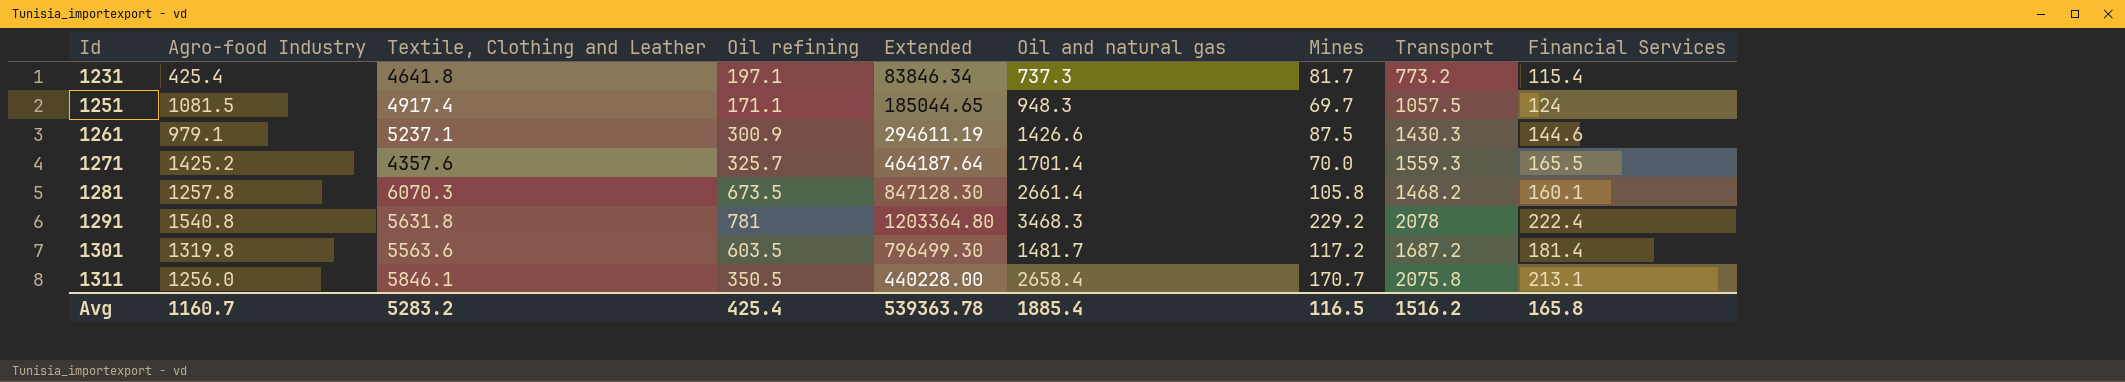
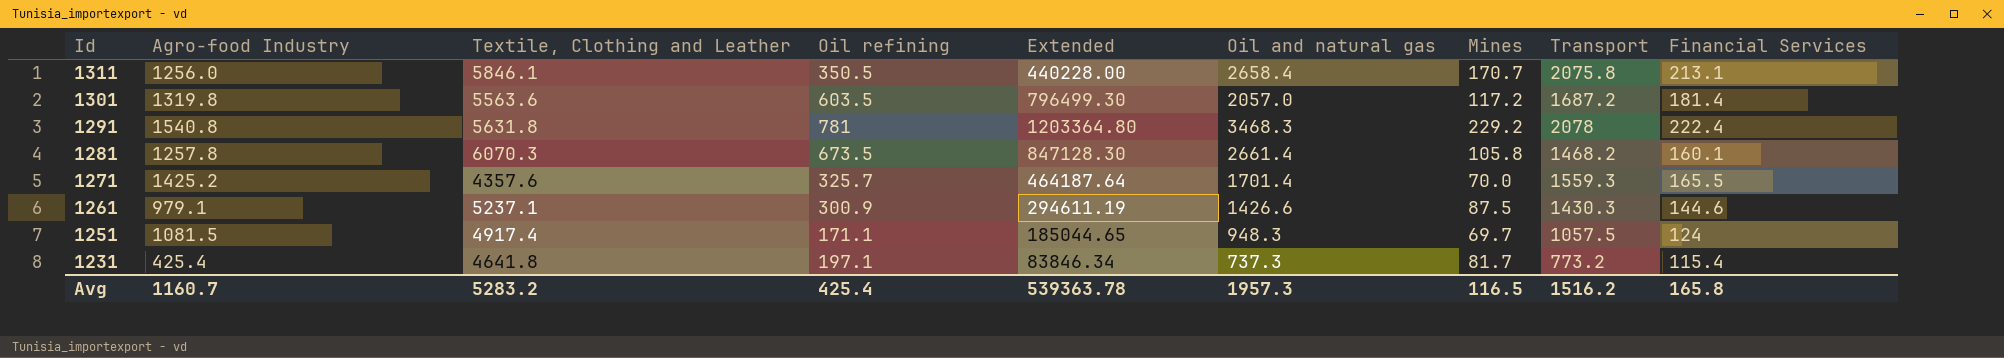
row order: Id ascending -> Id descending
1301 | Oil and natural gas: 1481.7 -> 2057.0
Avg | Oil and natural gas: 1885.4 -> 1957.3

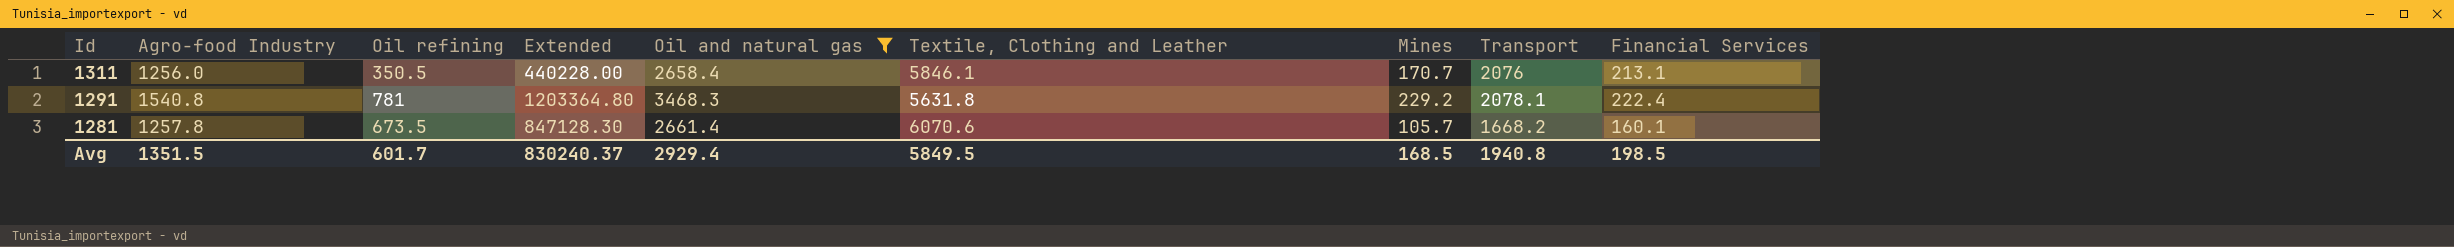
filter: none -> Oil and natural gas >= 2658.4
column Textile, Clothing and Leather | position: 3 -> 6
1311 | Transport: 2075.8 -> 2076
1291 | Transport: 2078 -> 2078.1
1281 | Textile, Clothing and Leather: 6070.3 -> 6070.6
1281 | Mines: 105.8 -> 105.7
1281 | Transport: 1468.2 -> 1668.2
Avg | Agro-food Industry: 1160.7 -> 1351.5
Avg | Oil refining: 425.4 -> 601.7
Avg | Extended: 539363.78 -> 830240.37
Avg | Oil and natural gas: 1957.3 -> 2929.4
Avg | Textile, Clothing and Leather: 5283.2 -> 5849.5
Avg | Mines: 116.5 -> 168.5
Avg | Transport: 1516.2 -> 1940.8
Avg | Financial Services: 165.8 -> 198.5

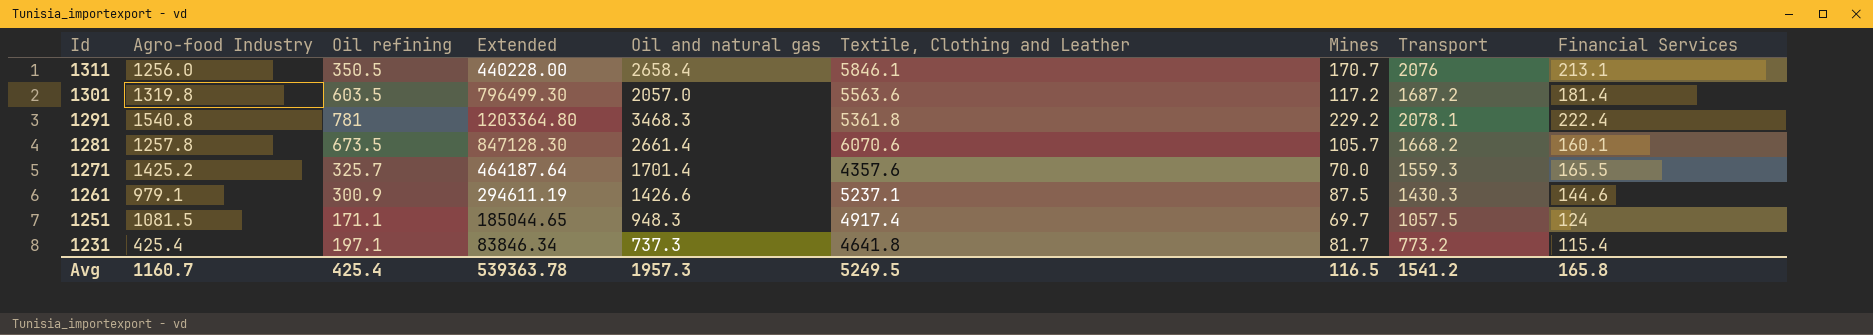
filter: Oil and natural gas >= 2658.4 -> none
1291 | Textile, Clothing and Leather: 5631.8 -> 5361.8
Avg | Agro-food Industry: 1351.5 -> 1160.7
Avg | Oil refining: 601.7 -> 425.4
Avg | Extended: 830240.37 -> 539363.78
Avg | Oil and natural gas: 2929.4 -> 1957.3
Avg | Textile, Clothing and Leather: 5849.5 -> 5249.5
Avg | Mines: 168.5 -> 116.5
Avg | Transport: 1940.8 -> 1541.2
Avg | Financial Services: 198.5 -> 165.8

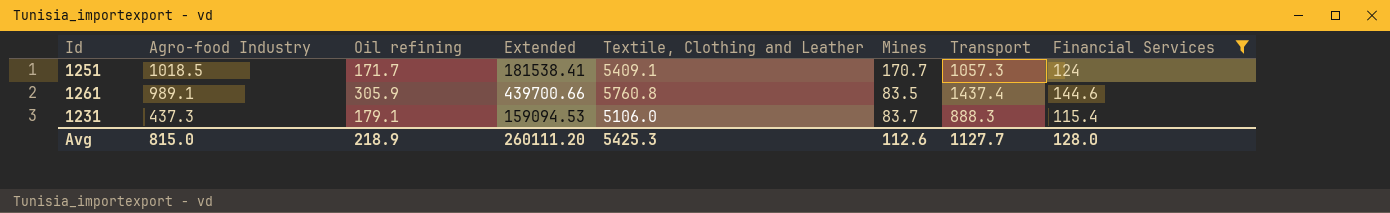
filter: none -> Financial Services <= 144.6
row order: Id descending -> Agro-food Industry descending
column Oil and natural gas | position: 5 -> none
column Extended | formula: [Agro-food Industry] * [Oil refining] -> [Oil refining] * [Transport]
1251 | Agro-food Industry: 1081.5 -> 1018.5
1251 | Oil refining: 171.1 -> 171.7
1251 | Textile, Clothing and Leather: 4917.4 -> 5409.1
1251 | Mines: 69.7 -> 170.7
1251 | Transport: 1057.5 -> 1057.3
1261 | Agro-food Industry: 979.1 -> 989.1
1261 | Oil refining: 300.9 -> 305.9
1261 | Textile, Clothing and Leather: 5237.1 -> 5760.8
1261 | Mines: 87.5 -> 83.5
1261 | Transport: 1430.3 -> 1437.4
1231 | Agro-food Industry: 425.4 -> 437.3
1231 | Oil refining: 197.1 -> 179.1
1231 | Textile, Clothing and Leather: 4641.8 -> 5106.0
1231 | Mines: 81.7 -> 83.7
1231 | Transport: 773.2 -> 888.3
Avg | Agro-food Industry: 1160.7 -> 815.0
Avg | Oil refining: 425.4 -> 218.9
Avg | Extended: 539363.78 -> 260111.20
Avg | Textile, Clothing and Leather: 5249.5 -> 5425.3
Avg | Mines: 116.5 -> 112.6
Avg | Transport: 1541.2 -> 1127.7
Avg | Financial Services: 165.8 -> 128.0

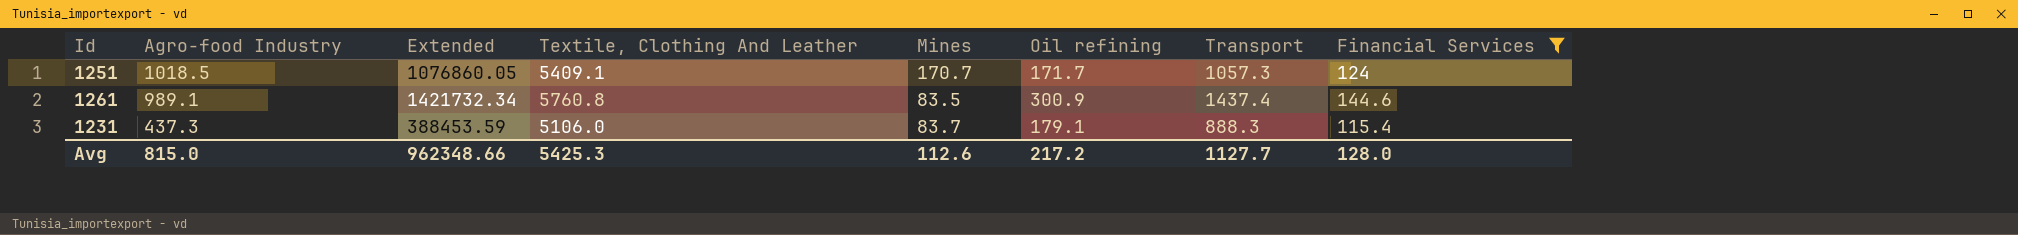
column Extended | formula: [Oil refining] * [Transport] -> [Agro-food Industry] * [Transport]
column name: Textile, Clothing and Leather -> Textile, Clothing And Leather
column Oil refining | position: 3 -> 6
1261 | Oil refining: 305.9 -> 300.9
Avg | Extended: 260111.20 -> 962348.66
Avg | Oil refining: 218.9 -> 217.2

